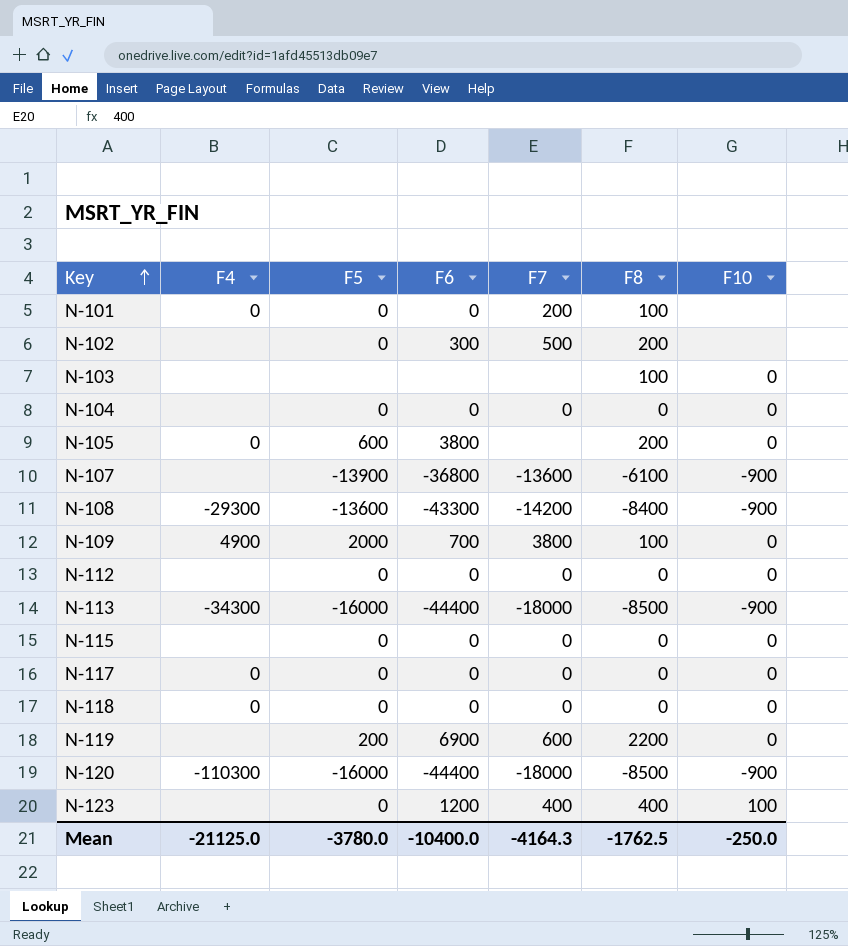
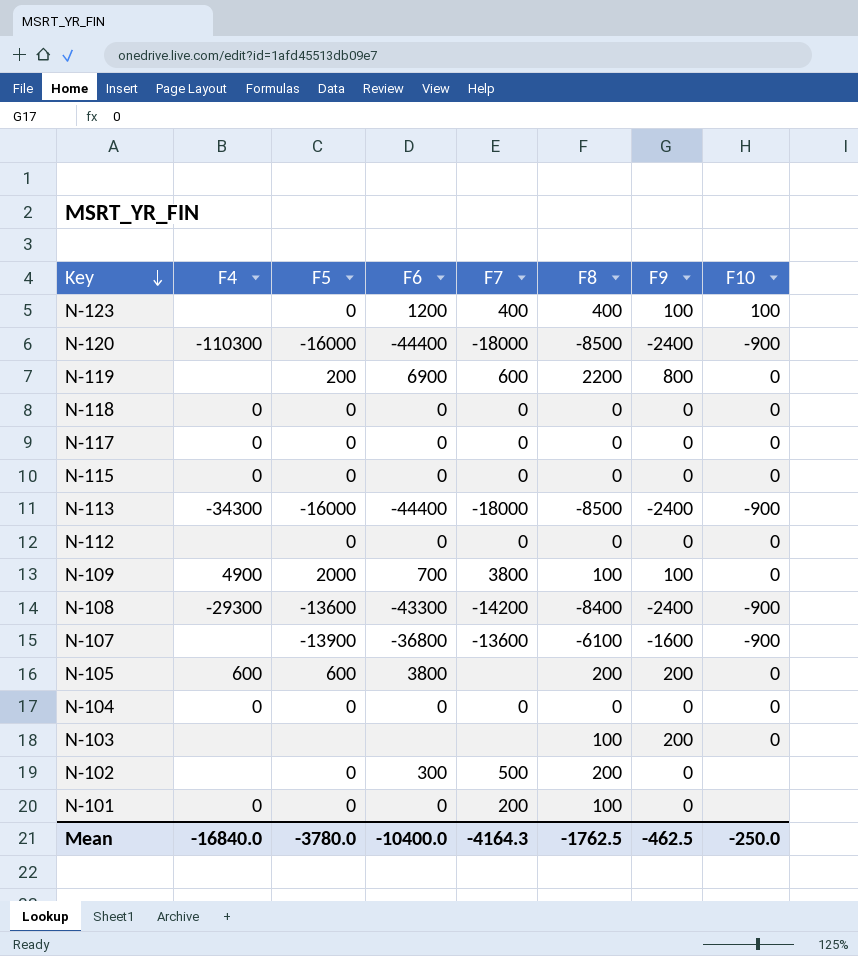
row order: Key ascending -> Key descending
column F9 | position: none -> 7
N-115 | F4: none -> 0
N-105 | F4: 0 -> 600
N-104 | F4: none -> 0
Mean | F4: -21125.0 -> -16840.0

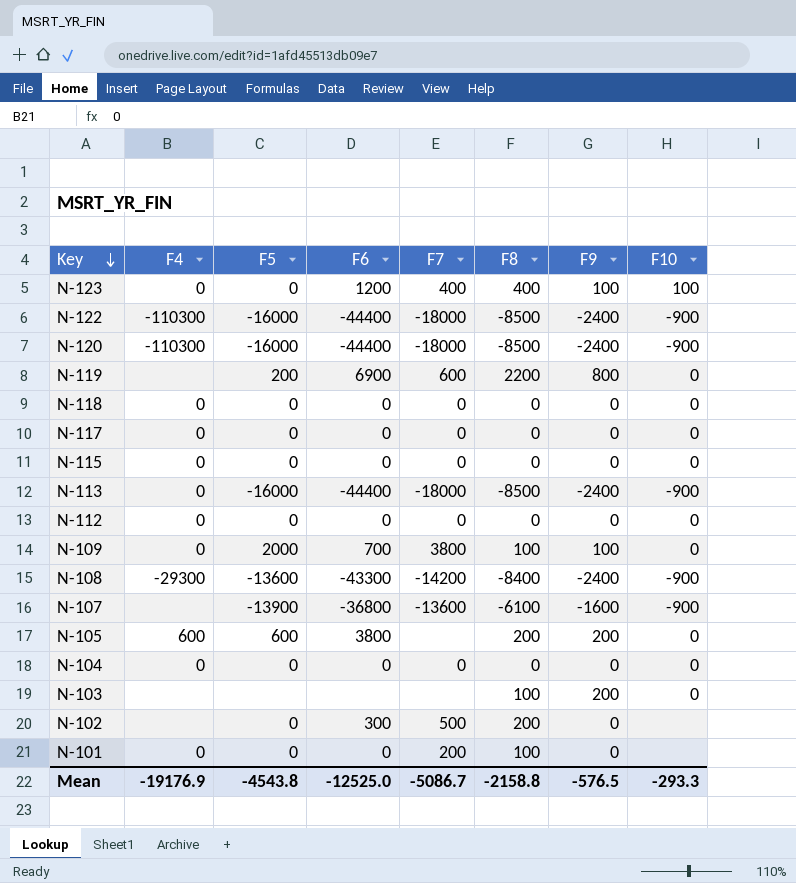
N-123 | F4: none -> 0
row N-122: none -> -110300 | -16000 | -44400 | -18000 | -8500 | -2400 | -900
N-113 | F4: -34300 -> 0
N-112 | F4: none -> 0
N-109 | F4: 4900 -> 0
Mean | F4: -16840.0 -> -19176.9
Mean | F5: -3780.0 -> -4543.8
Mean | F6: -10400.0 -> -12525.0
Mean | F7: -4164.3 -> -5086.7
Mean | F8: -1762.5 -> -2158.8
Mean | F9: -462.5 -> -576.5
Mean | F10: -250.0 -> -293.3

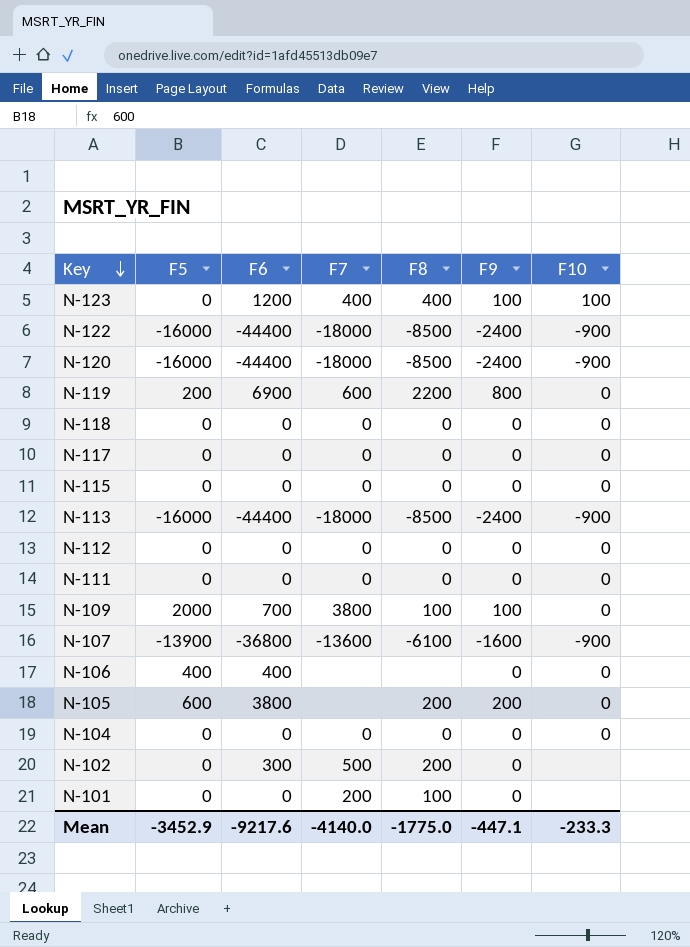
column F4 | position: 2 -> none
row N-108: -29300 | -13600 | -43300 | -14200 | -8400 | -2400 | -900 -> none
row N-103: none | none | none | none | 100 | 200 | 0 -> none
row N-111: none -> 0 | 0 | 0 | 0 | 0 | 0
row N-106: none -> 400 | 400 | none | none | 0 | 0
Mean | F5: -4543.8 -> -3452.9
Mean | F6: -12525.0 -> -9217.6
Mean | F7: -5086.7 -> -4140.0
Mean | F8: -2158.8 -> -1775.0
Mean | F9: -576.5 -> -447.1
Mean | F10: -293.3 -> -233.3

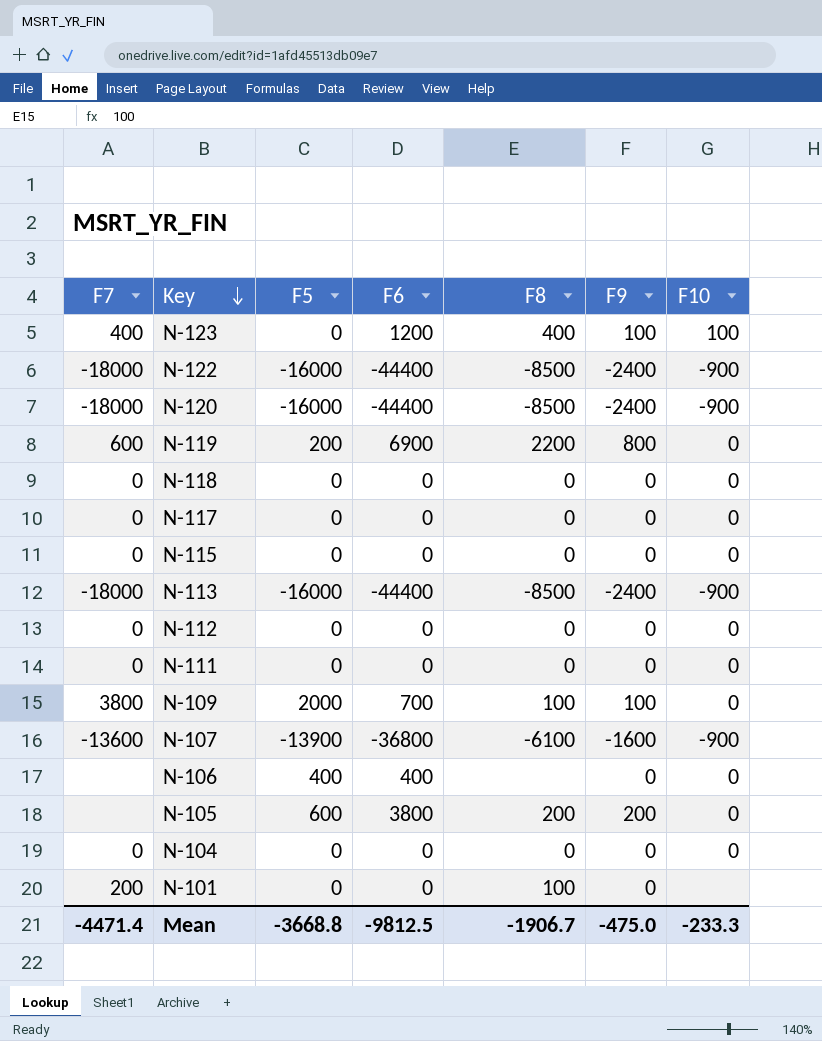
column F7 | position: 4 -> 1
row N-102: 0 | 300 | 500 | 200 | 0 | none -> none
Mean | F7: -4140.0 -> -4471.4
Mean | F5: -3452.9 -> -3668.8
Mean | F6: -9217.6 -> -9812.5
Mean | F8: -1775.0 -> -1906.7
Mean | F9: -447.1 -> -475.0

